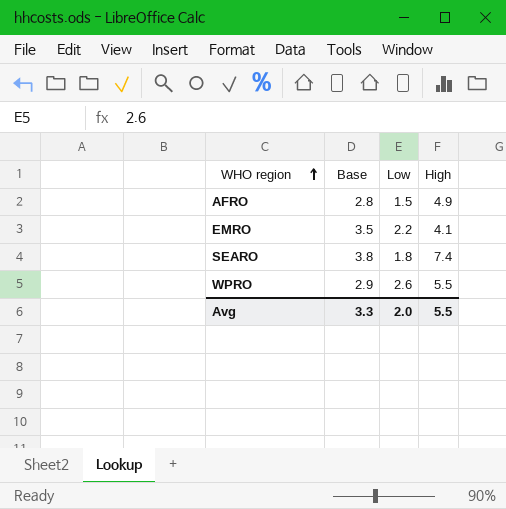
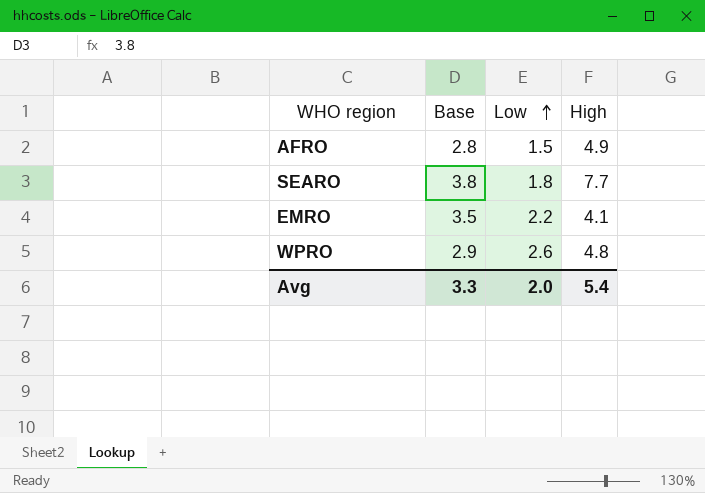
row order: WHO region ascending -> Low ascending
SEARO | High: 7.4 -> 7.7
WPRO | High: 5.5 -> 4.8
Avg | High: 5.5 -> 5.4

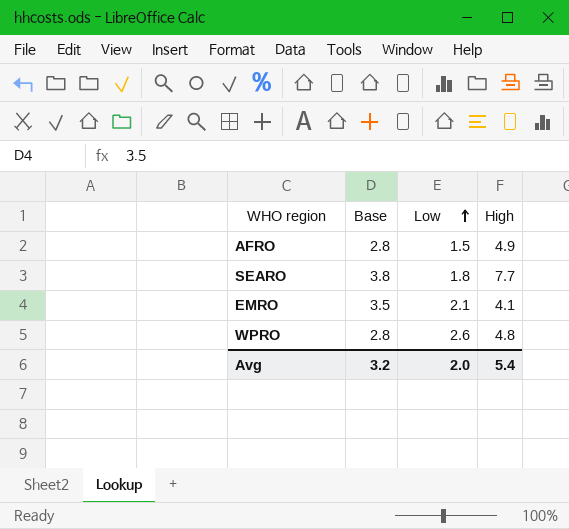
EMRO | Low: 2.2 -> 2.1
WPRO | Base: 2.9 -> 2.8
Avg | Base: 3.3 -> 3.2

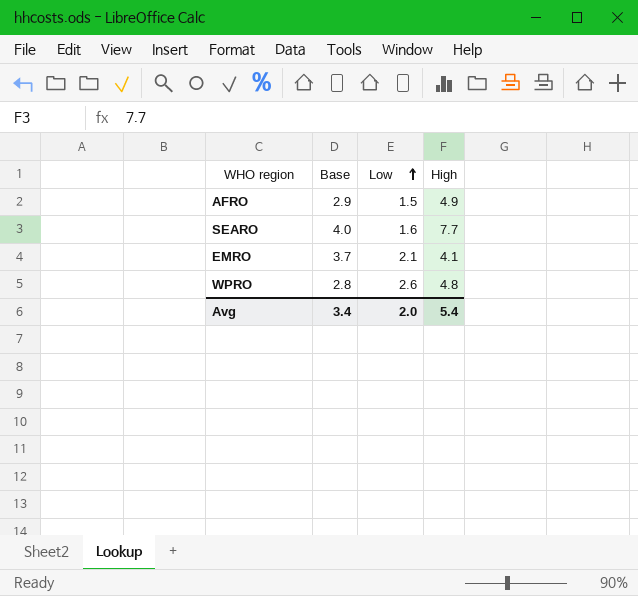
AFRO | Base: 2.8 -> 2.9
SEARO | Base: 3.8 -> 4.0
SEARO | Low: 1.8 -> 1.6
EMRO | Base: 3.5 -> 3.7
Avg | Base: 3.2 -> 3.4

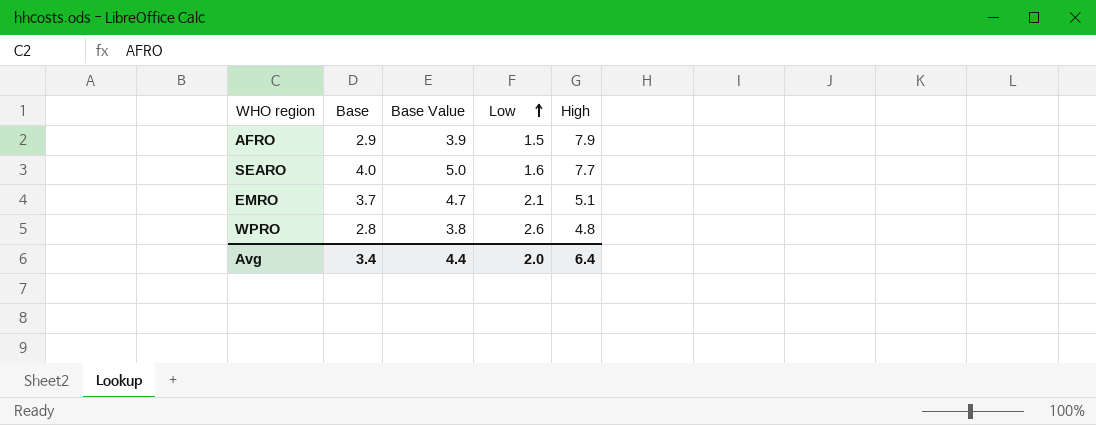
column Base Value | formula: none -> [Base] + 1
AFRO | High: 4.9 -> 7.9
EMRO | High: 4.1 -> 5.1
Avg | High: 5.4 -> 6.4

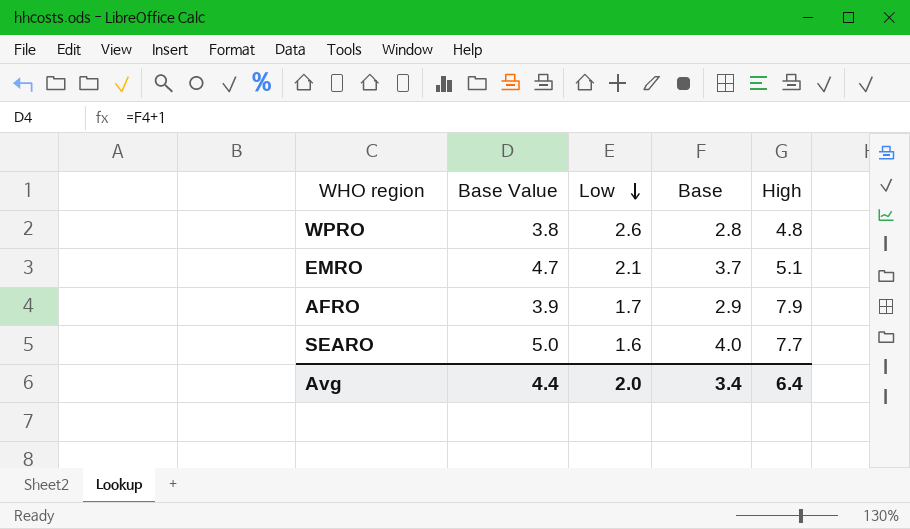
row order: Low ascending -> Low descending
column Base | position: 2 -> 4
AFRO | Low: 1.5 -> 1.7

